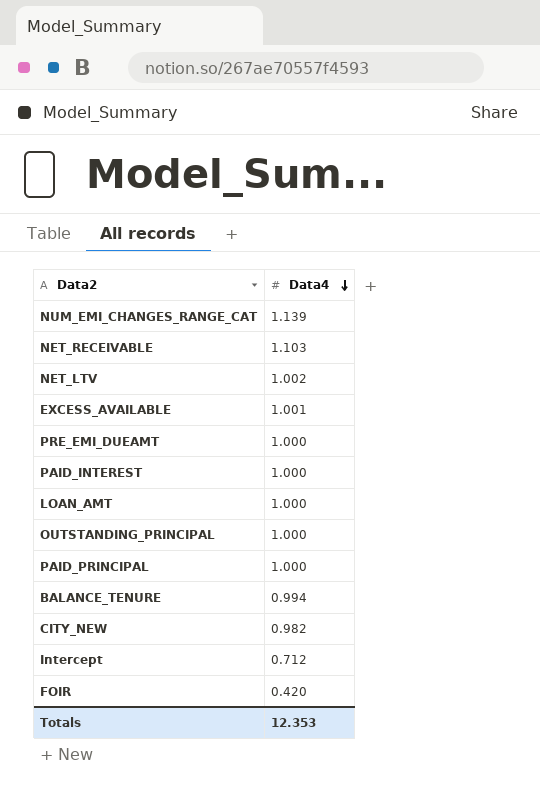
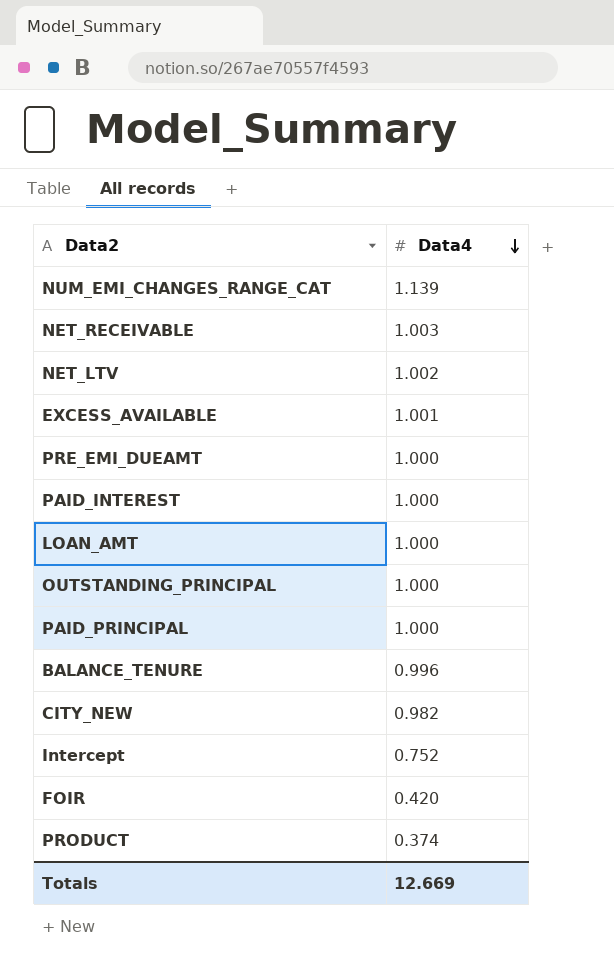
NET_RECEIVABLE | Data4: 1.103 -> 1.003
BALANCE_TENURE | Data4: 0.994 -> 0.996
Intercept | Data4: 0.712 -> 0.752
row PRODUCT: none -> 0.374
Totals | Data4: 12.353 -> 12.669

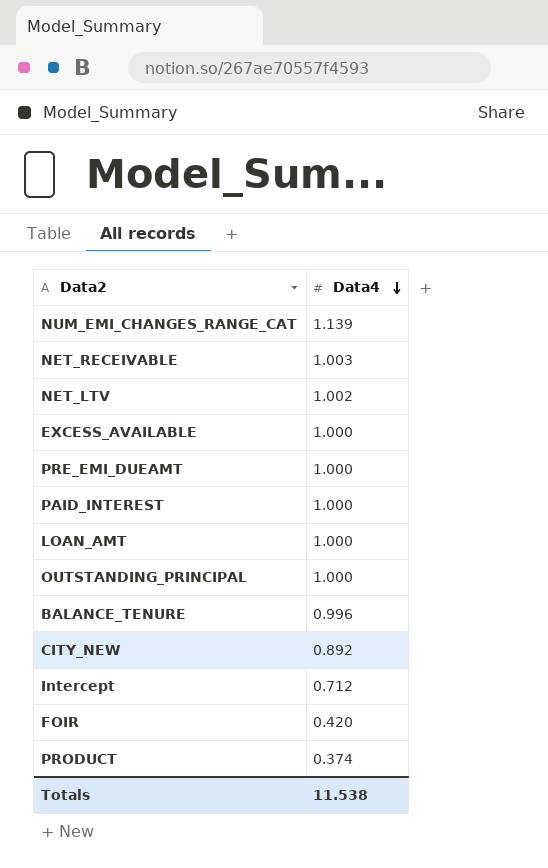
row PAID_PRINCIPAL: 1.000 -> none
EXCESS_AVAILABLE | Data4: 1.001 -> 1.000
CITY_NEW | Data4: 0.982 -> 0.892
Intercept | Data4: 0.752 -> 0.712
Totals | Data4: 12.669 -> 11.538

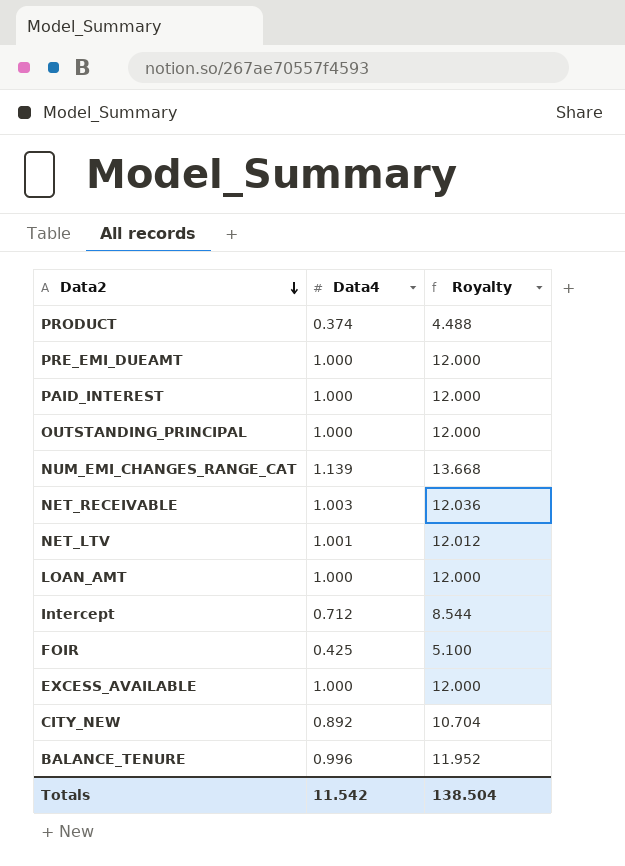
row order: Data4 descending -> Data2 descending
column Royalty | formula: none -> [Data4] * 12
NET_LTV | Data4: 1.002 -> 1.001
FOIR | Data4: 0.420 -> 0.425
Totals | Data4: 11.538 -> 11.542

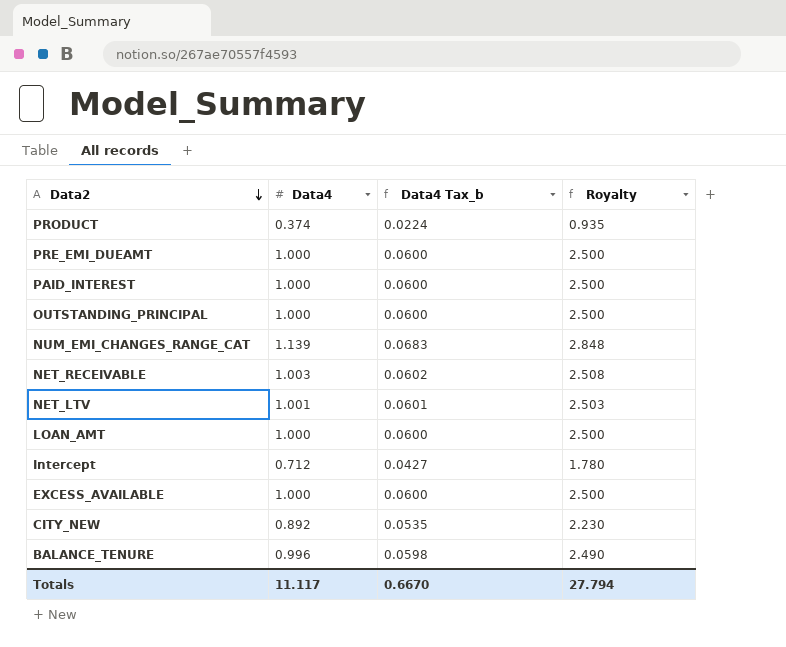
column Data4 Tax_b | formula: none -> [Data4] * 0.06
column Royalty | formula: [Data4] * 12 -> [Data4] * 2.5
row FOIR: 0.425 | 5.100 -> none
Totals | Data4: 11.542 -> 11.117
Totals | Royalty: 138.504 -> 27.794

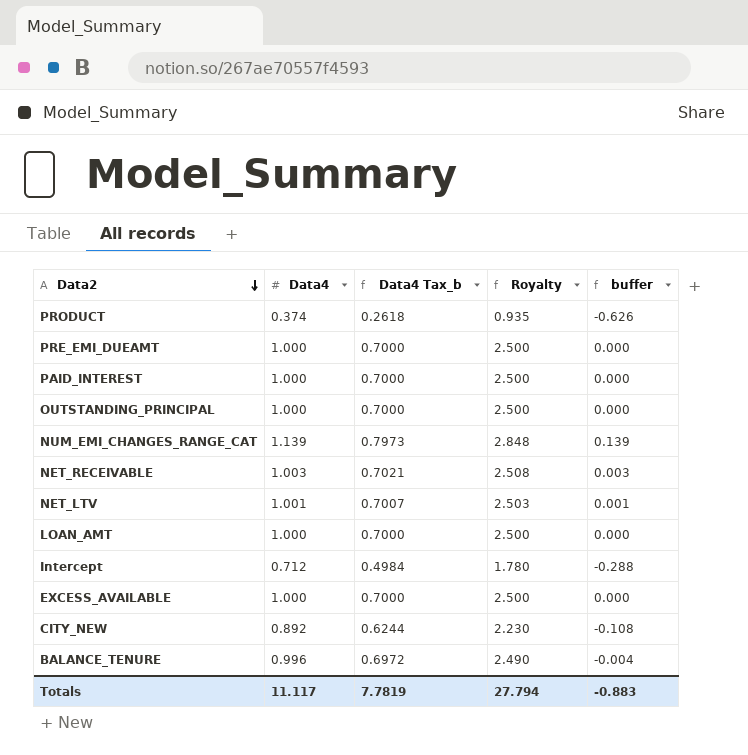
column Data4 Tax_b | formula: [Data4] * 0.06 -> [Data4] * 0.7
column buffer | formula: none -> [Data4] - 1
Totals | Data4 Tax_b: 0.6670 -> 7.7819

